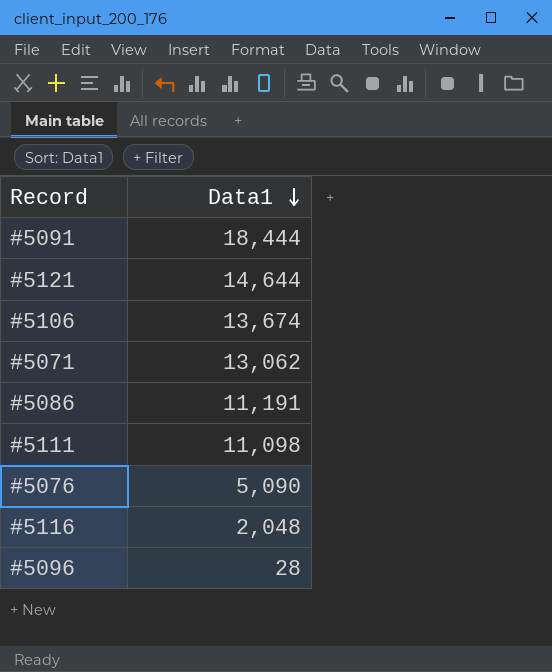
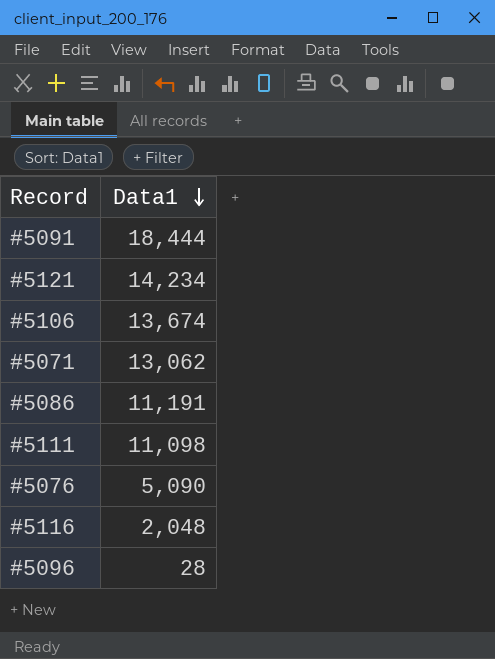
#5121 | Data1: 14,644 -> 14,234

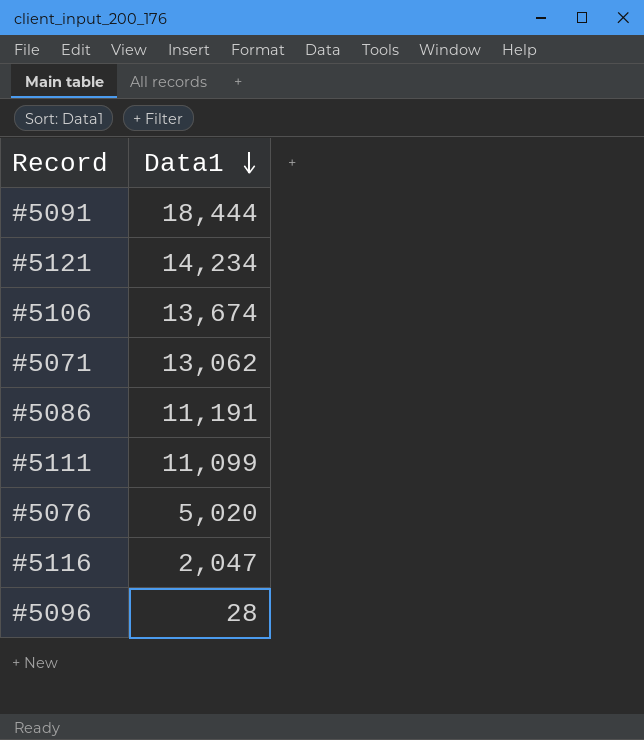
#5111 | Data1: 11,098 -> 11,099
#5076 | Data1: 5,090 -> 5,020
#5116 | Data1: 2,048 -> 2,047

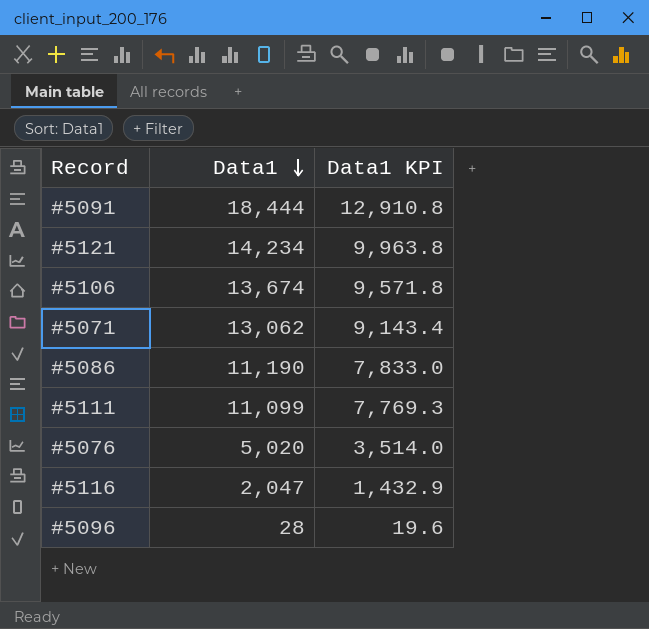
column Data1 KPI | formula: none -> [Data1] * 0.7
#5086 | Data1: 11,191 -> 11,190

